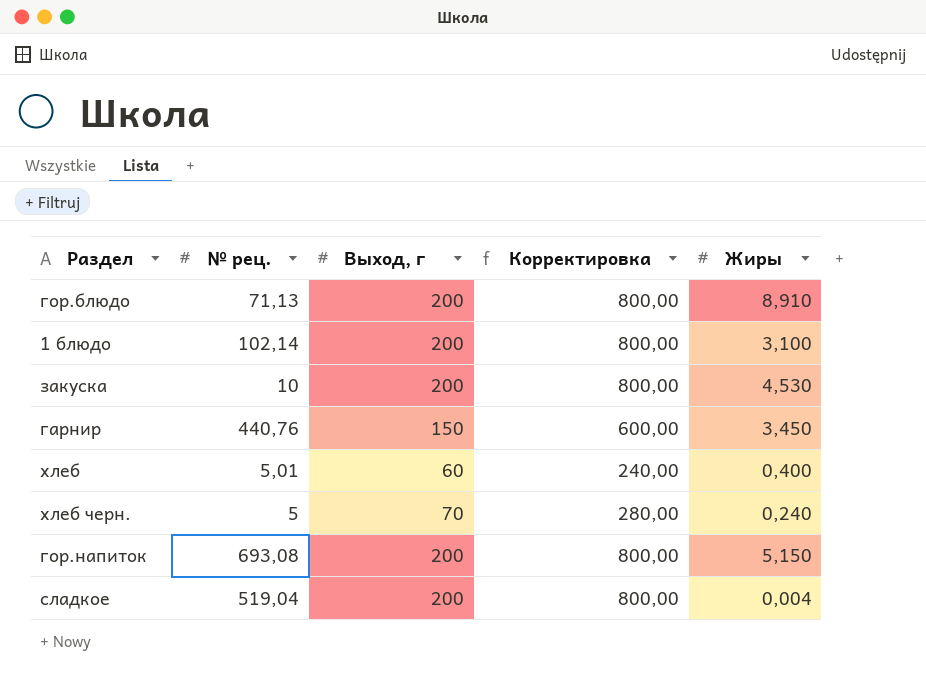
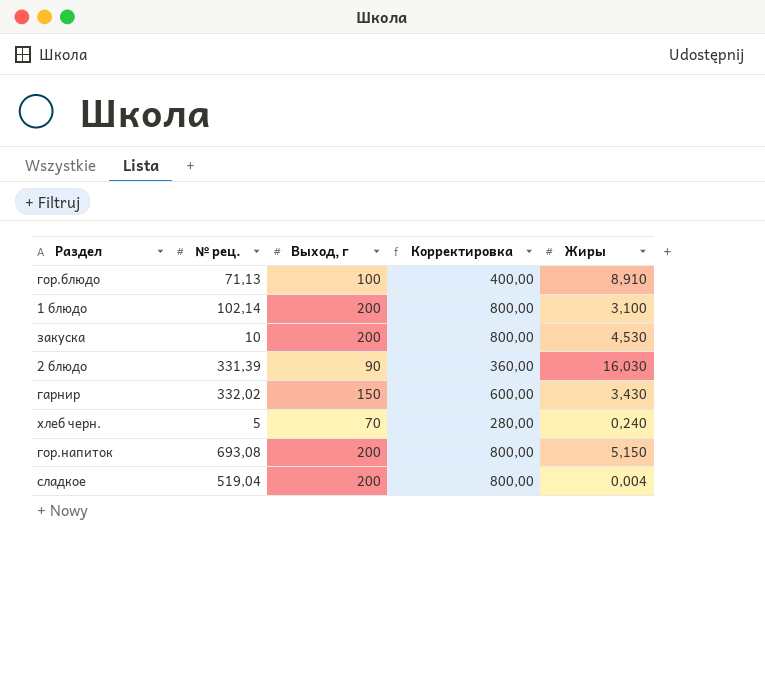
row хлеб: 5,01 | 60 | 240,00 | 0,400 -> none
гор.блюдо | Выход, г: 200 -> 100
гор.блюдо | Корректировка: 800,00 -> 400,00
row 2 блюдо: none -> 331,39 | 90 | 360,00 | 16,030
гарнир | № рец.: 440,76 -> 332,02
гарнир | Жиры: 3,450 -> 3,430

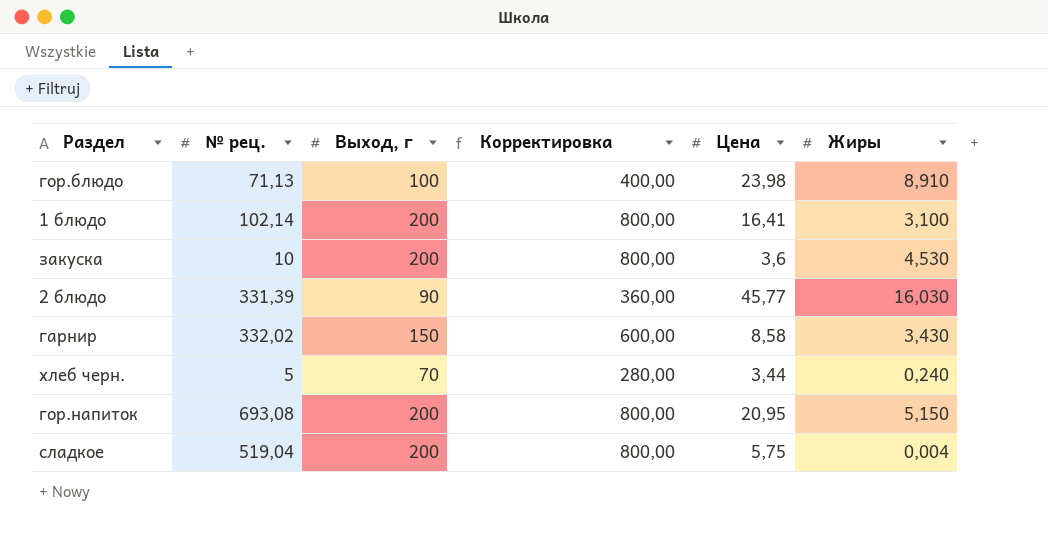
column Цена | position: none -> 5

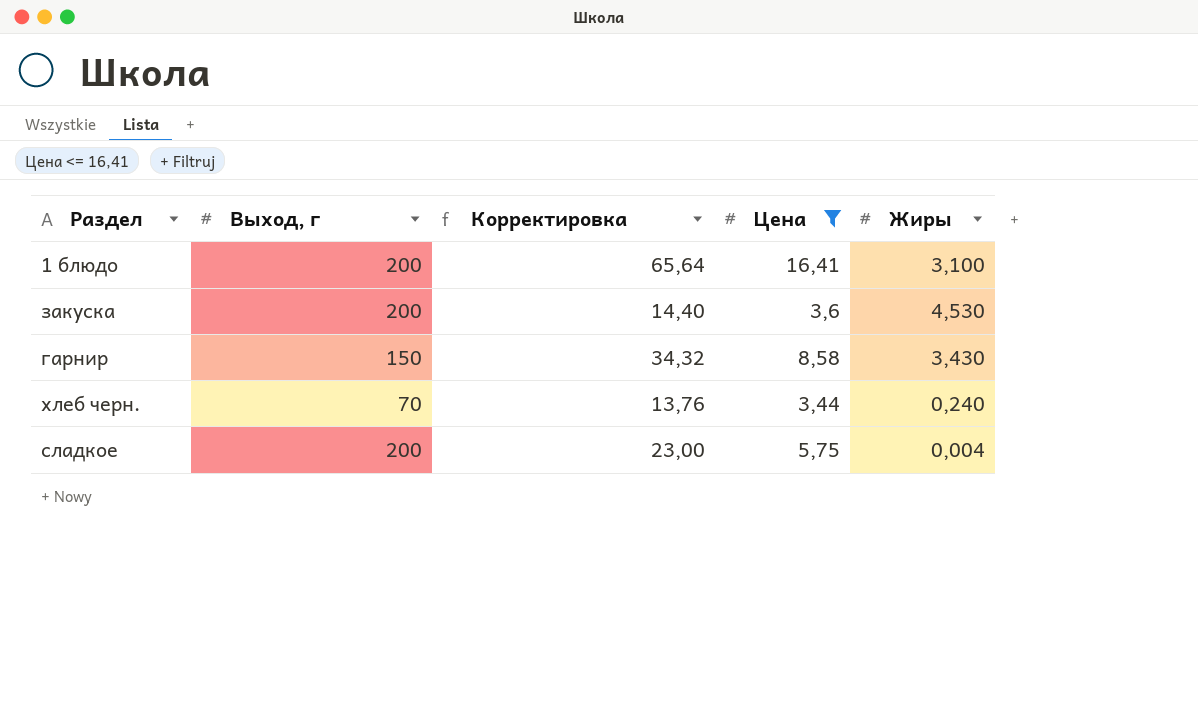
filter: none -> Цена <= 16,41
column № рец. | position: 2 -> none
column Корректировка | formula: [Выход, г] * 4 -> [Цена] * 4

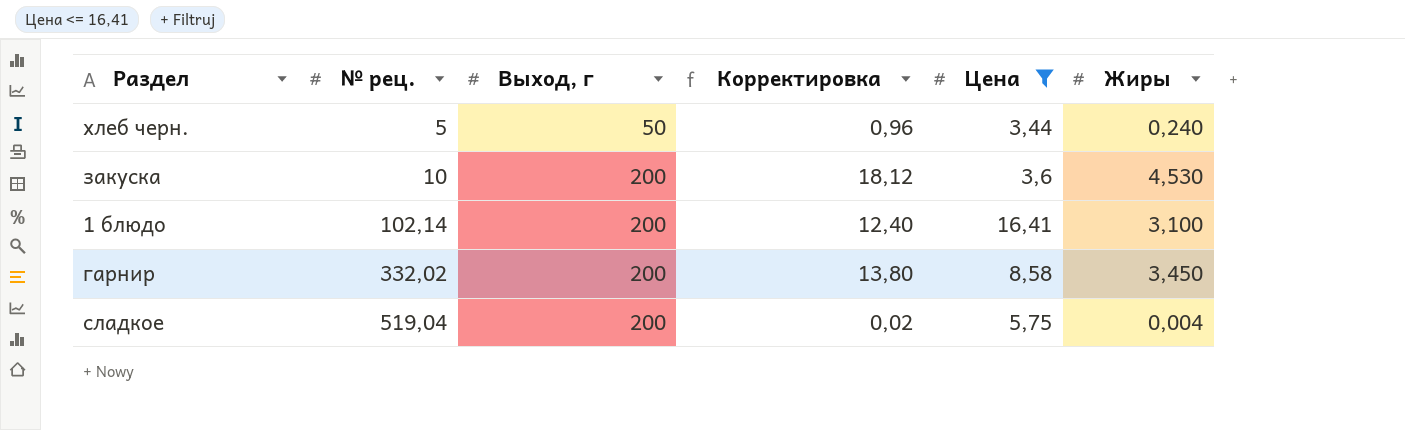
row order: none -> № рец. ascending
column № рец. | position: none -> 2
column Корректировка | formula: [Цена] * 4 -> [Жиры] * 4
хлеб черн. | Выход, г: 70 -> 50
гарнир | Выход, г: 150 -> 200
гарнир | Жиры: 3,430 -> 3,450

